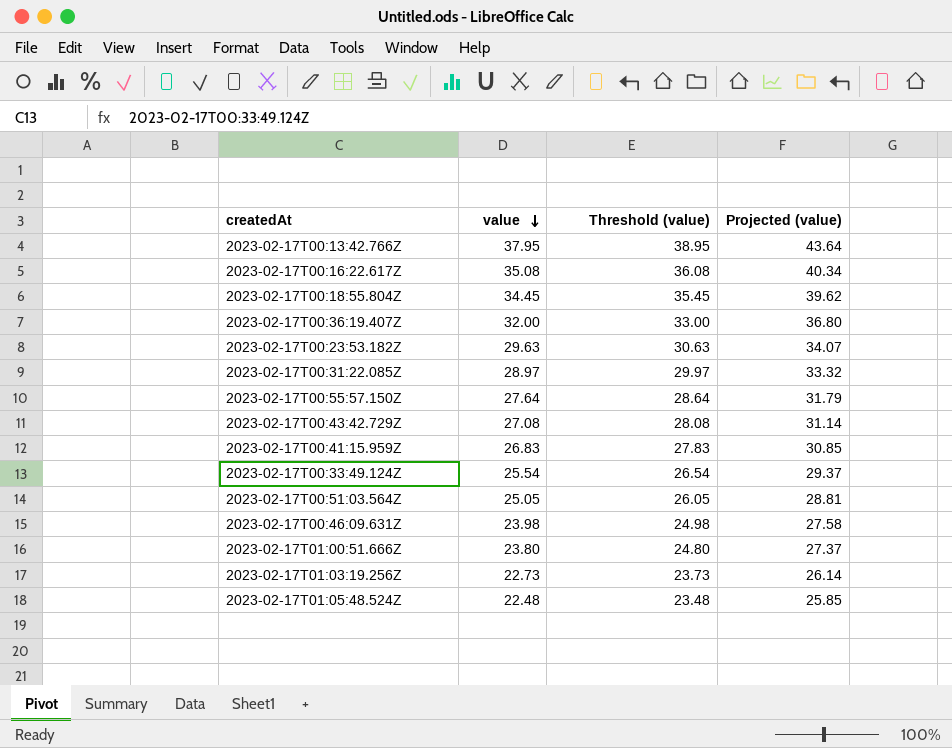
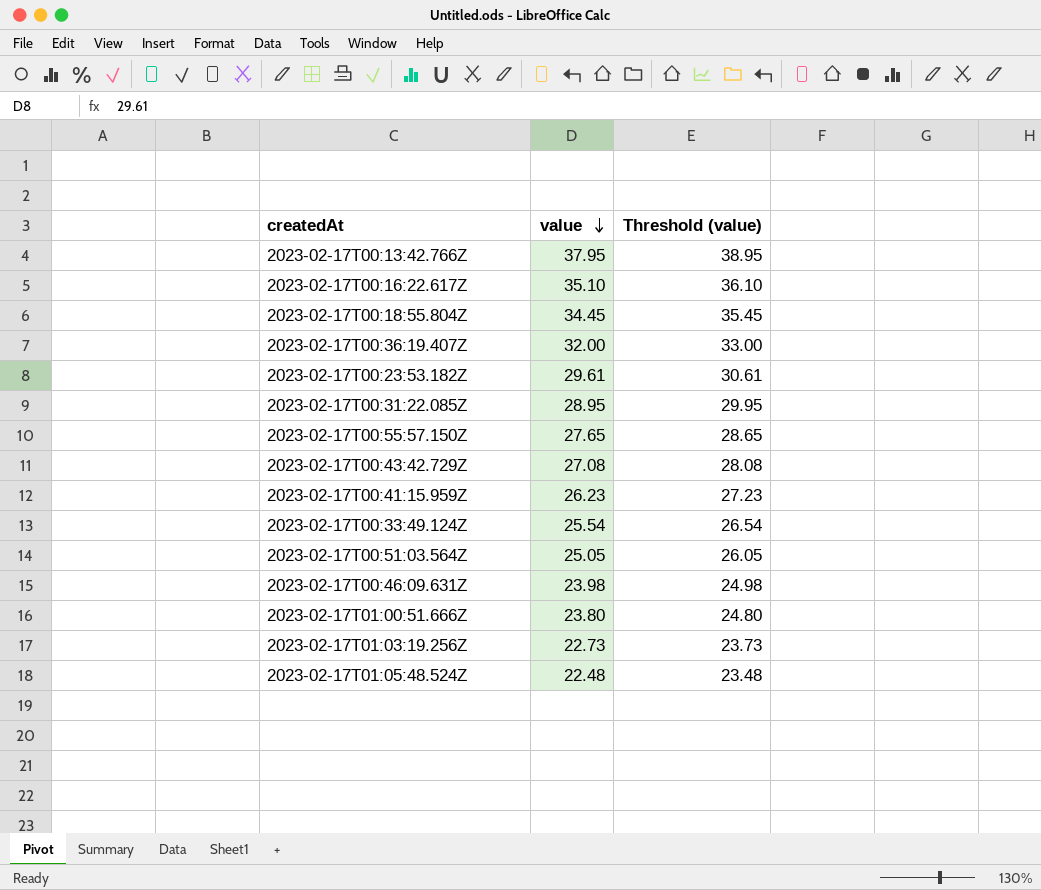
column Projected (value) | formula: [value] * 1.15 -> none
2023-02-17T00:16:22.617Z | value: 35.08 -> 35.10
2023-02-17T00:16:22.617Z | Threshold (value): 36.08 -> 36.10
2023-02-17T00:23:53.182Z | value: 29.63 -> 29.61
2023-02-17T00:23:53.182Z | Threshold (value): 30.63 -> 30.61
2023-02-17T00:31:22.085Z | value: 28.97 -> 28.95
2023-02-17T00:31:22.085Z | Threshold (value): 29.97 -> 29.95
2023-02-17T00:55:57.150Z | value: 27.64 -> 27.65
2023-02-17T00:55:57.150Z | Threshold (value): 28.64 -> 28.65
2023-02-17T00:41:15.959Z | value: 26.83 -> 26.23
2023-02-17T00:41:15.959Z | Threshold (value): 27.83 -> 27.23

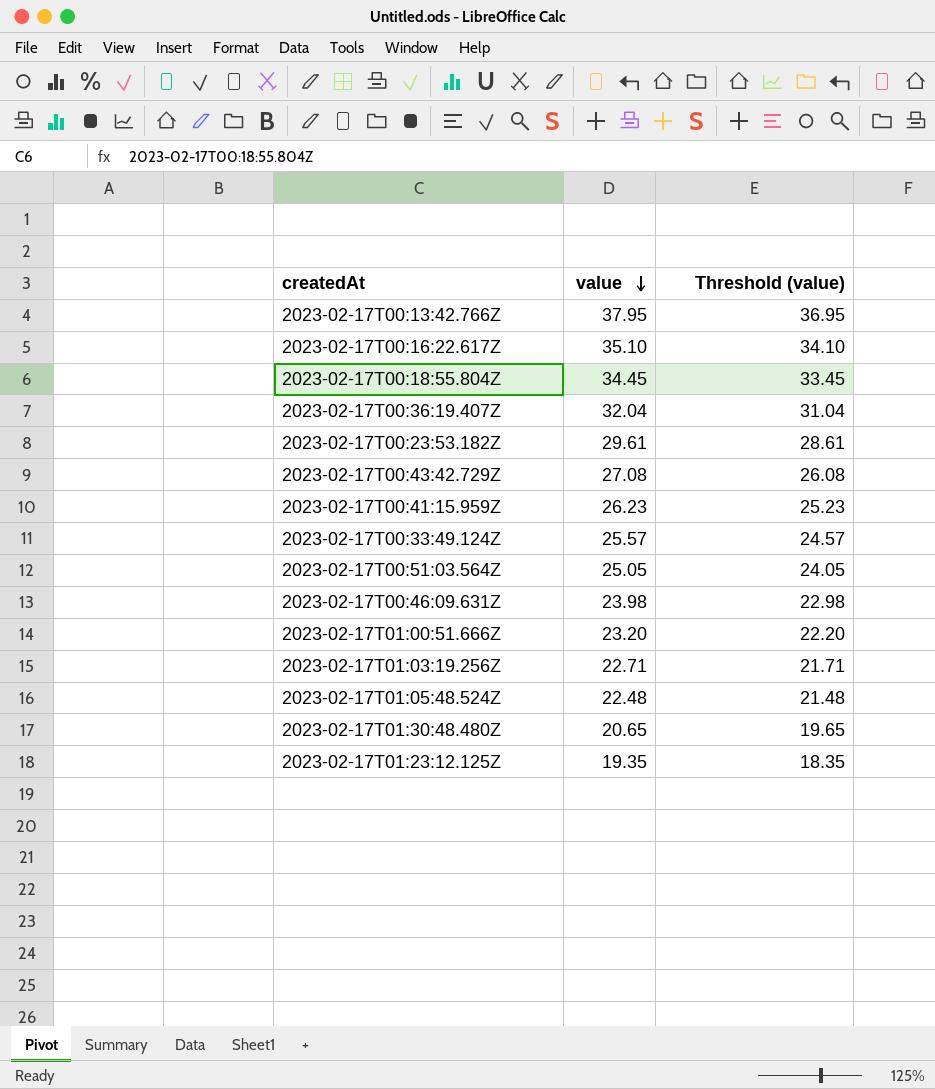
column Threshold (value) | formula: [value] + 1 -> [value] - 1
row 2023-02-17T00:31:22.085Z: 28.95 | 29.95 -> none
row 2023-02-17T00:55:57.150Z: 27.65 | 28.65 -> none
2023-02-17T00:36:19.407Z | value: 32.00 -> 32.04
2023-02-17T00:33:49.124Z | value: 25.54 -> 25.57
2023-02-17T01:00:51.666Z | value: 23.80 -> 23.20
2023-02-17T01:03:19.256Z | value: 22.73 -> 22.71
row 2023-02-17T01:30:48.480Z: none -> 20.65 | 19.65
row 2023-02-17T01:23:12.125Z: none -> 19.35 | 18.35

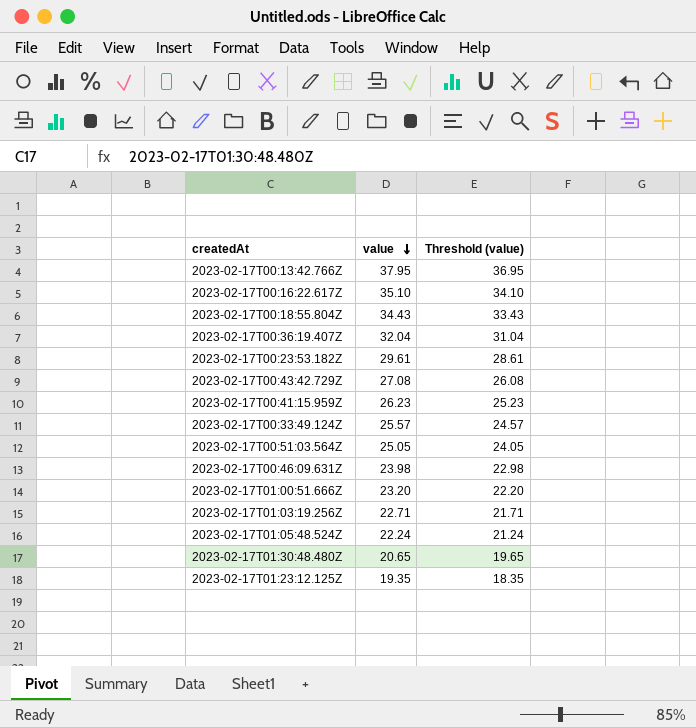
2023-02-17T00:18:55.804Z | value: 34.45 -> 34.43
2023-02-17T00:18:55.804Z | Threshold (value): 33.45 -> 33.43
2023-02-17T01:05:48.524Z | value: 22.48 -> 22.24
2023-02-17T01:05:48.524Z | Threshold (value): 21.48 -> 21.24

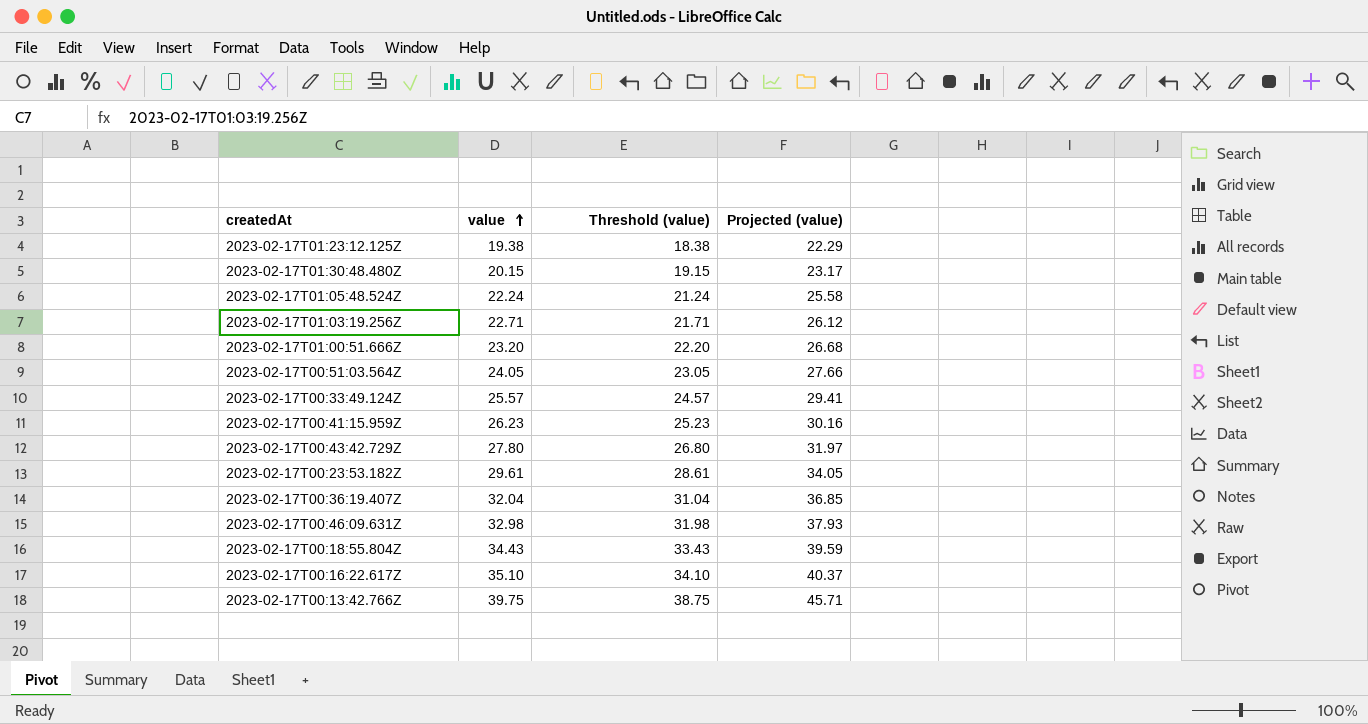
row order: value descending -> value ascending
column Projected (value) | formula: none -> [value] * 1.15
2023-02-17T01:23:12.125Z | value: 19.35 -> 19.38
2023-02-17T01:23:12.125Z | Threshold (value): 18.35 -> 18.38
2023-02-17T01:30:48.480Z | value: 20.65 -> 20.15
2023-02-17T01:30:48.480Z | Threshold (value): 19.65 -> 19.15
2023-02-17T00:51:03.564Z | value: 25.05 -> 24.05
2023-02-17T00:51:03.564Z | Threshold (value): 24.05 -> 23.05
2023-02-17T00:43:42.729Z | value: 27.08 -> 27.80
2023-02-17T00:43:42.729Z | Threshold (value): 26.08 -> 26.80
2023-02-17T00:46:09.631Z | value: 23.98 -> 32.98
2023-02-17T00:46:09.631Z | Threshold (value): 22.98 -> 31.98
2023-02-17T00:13:42.766Z | value: 37.95 -> 39.75
2023-02-17T00:13:42.766Z | Threshold (value): 36.95 -> 38.75

